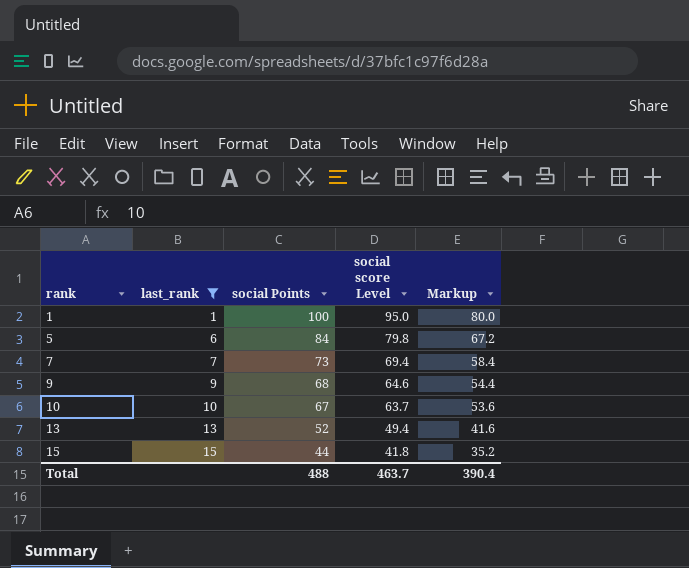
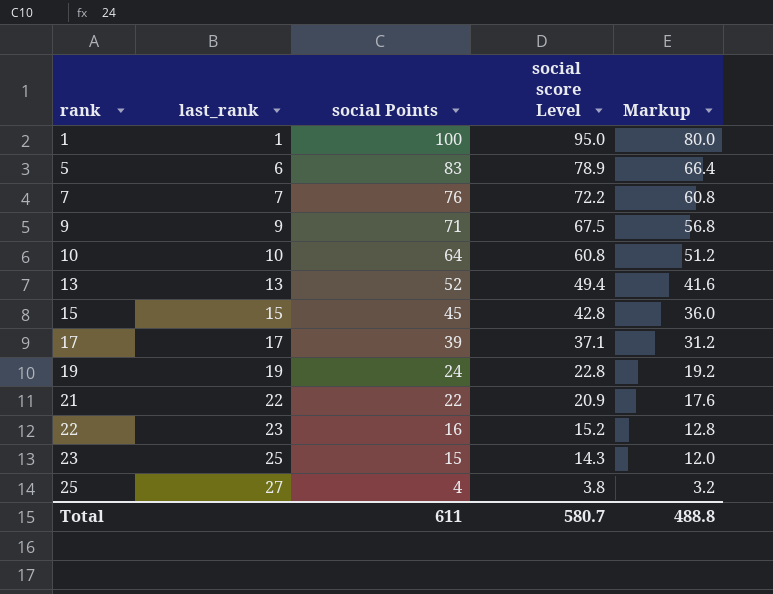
filter: last_rank <= 15 -> none
5 | social Points: 84 -> 83
5 | social score Level: 79.8 -> 78.9
5 | Markup: 67.2 -> 66.4
7 | social Points: 73 -> 76
7 | social score Level: 69.4 -> 72.2
7 | Markup: 58.4 -> 60.8
9 | social Points: 68 -> 71
9 | social score Level: 64.6 -> 67.5
9 | Markup: 54.4 -> 56.8
10 | social Points: 67 -> 64
10 | social score Level: 63.7 -> 60.8
10 | Markup: 53.6 -> 51.2
15 | social Points: 44 -> 45
15 | social score Level: 41.8 -> 42.8
15 | Markup: 35.2 -> 36.0
Total | social Points: 488 -> 611
Total | social score Level: 463.7 -> 580.7
Total | Markup: 390.4 -> 488.8

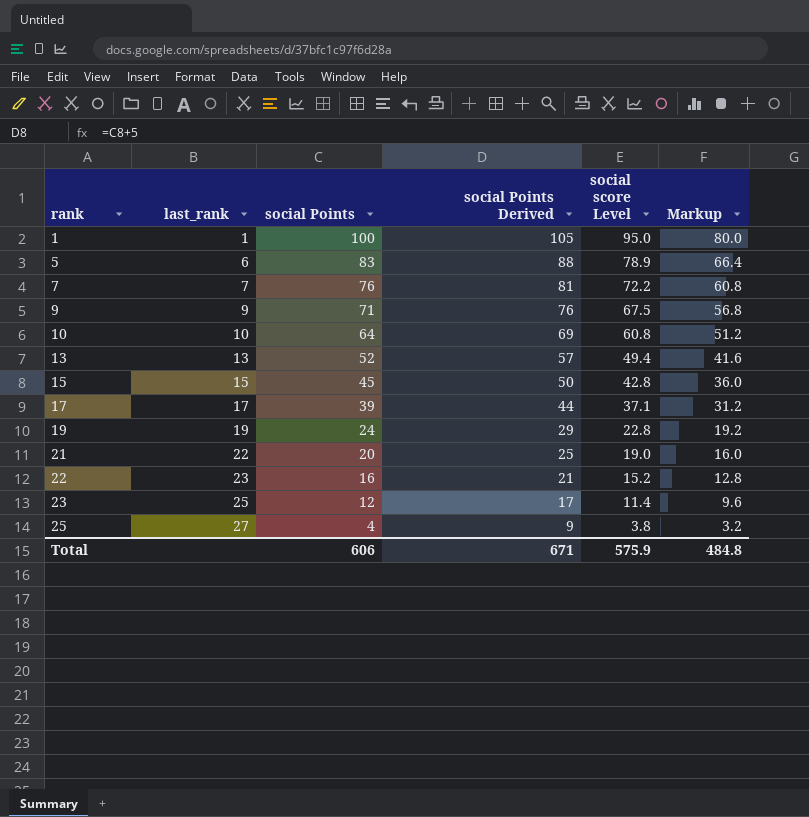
column social Points Derived | formula: none -> [social Points] + 5
21 | social Points: 22 -> 20
21 | social score Level: 20.9 -> 19.0
21 | Markup: 17.6 -> 16.0
23 | social Points: 15 -> 12
23 | social score Level: 14.3 -> 11.4
23 | Markup: 12.0 -> 9.6
Total | social Points: 611 -> 606
Total | social score Level: 580.7 -> 575.9
Total | Markup: 488.8 -> 484.8

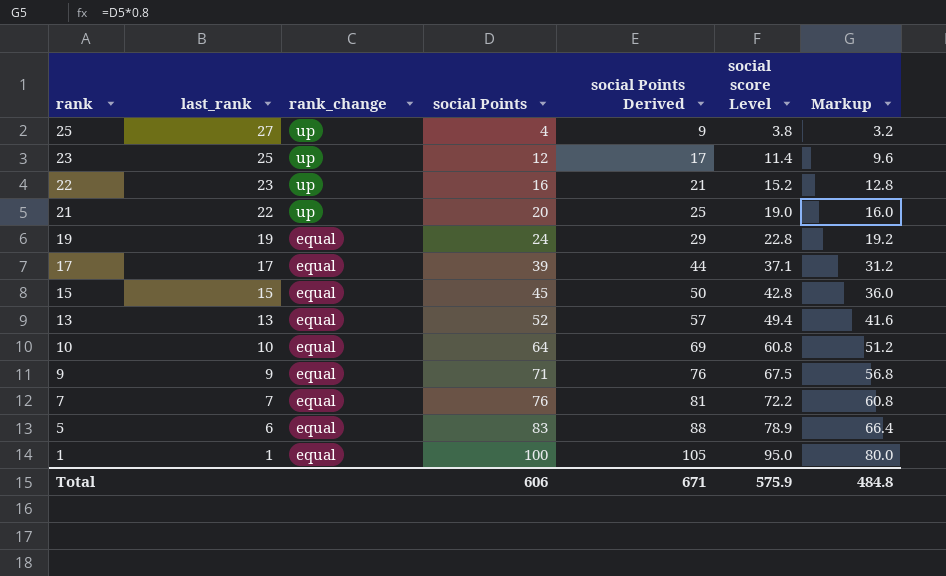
row order: rank ascending -> rank descending
column rank_change | position: none -> 3

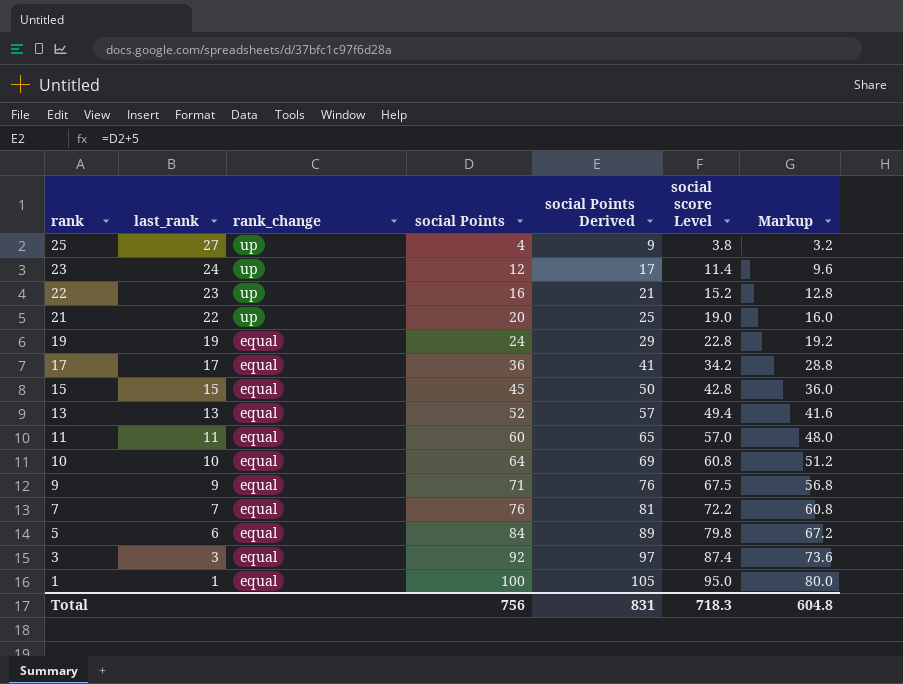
23 | last_rank: 25 -> 24
17 | social Points: 39 -> 36
17 | social Points Derived: 44 -> 41
17 | social score Level: 37.1 -> 34.2
17 | Markup: 31.2 -> 28.8
row 11: none -> 11 | equal | 60 | 65 | 57.0 | 48.0
5 | social Points: 83 -> 84
5 | social Points Derived: 88 -> 89
5 | social score Level: 78.9 -> 79.8
5 | Markup: 66.4 -> 67.2
row 3: none -> 3 | equal | 92 | 97 | 87.4 | 73.6
Total | social Points: 606 -> 756
Total | social Points Derived: 671 -> 831
Total | social score Level: 575.9 -> 718.3
Total | Markup: 484.8 -> 604.8

